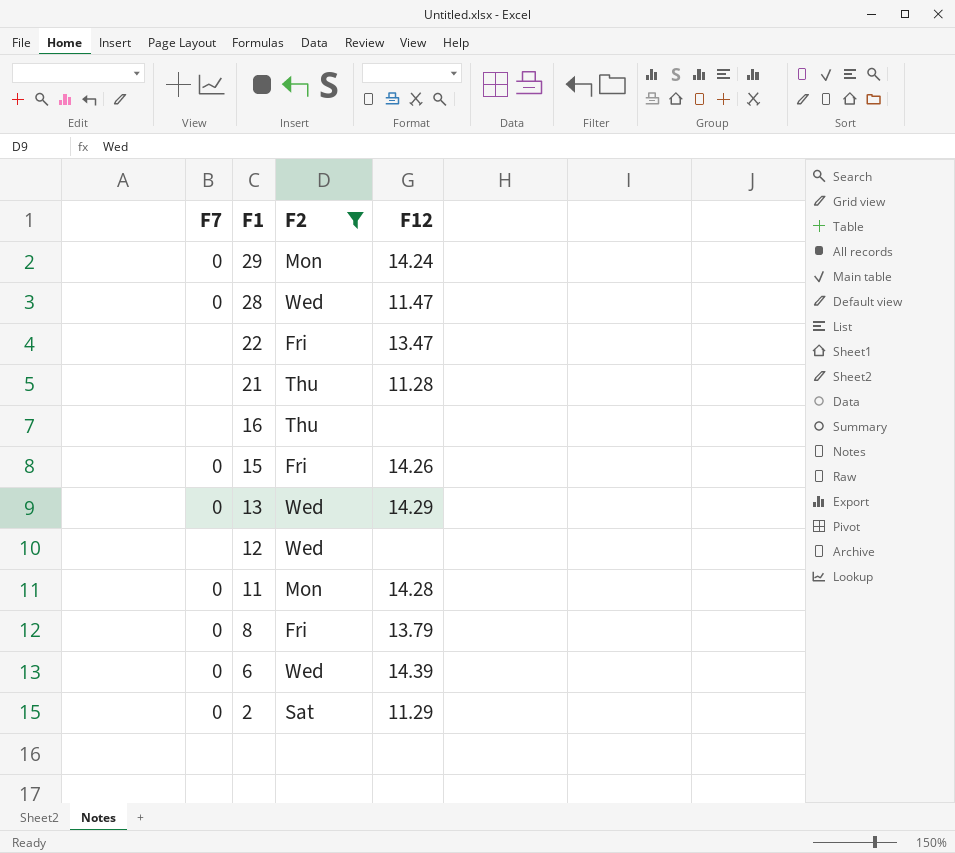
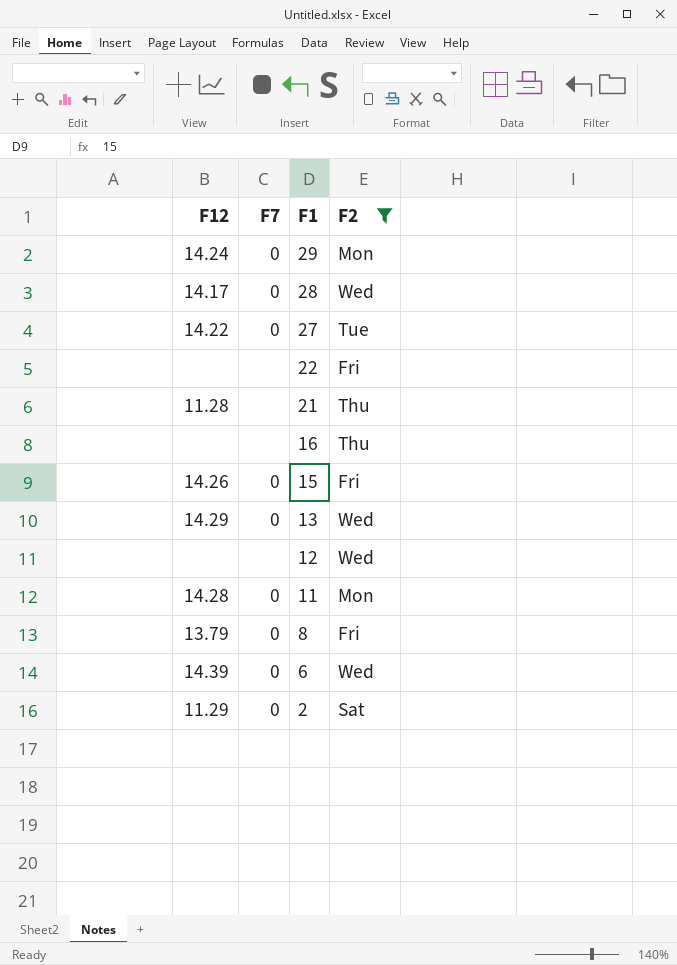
column F12 | position: 4 -> 1
28 | F12: 11.47 -> 14.17
row 27: none -> 14.22 | 0 | Tue
22 | F12: 13.47 -> none

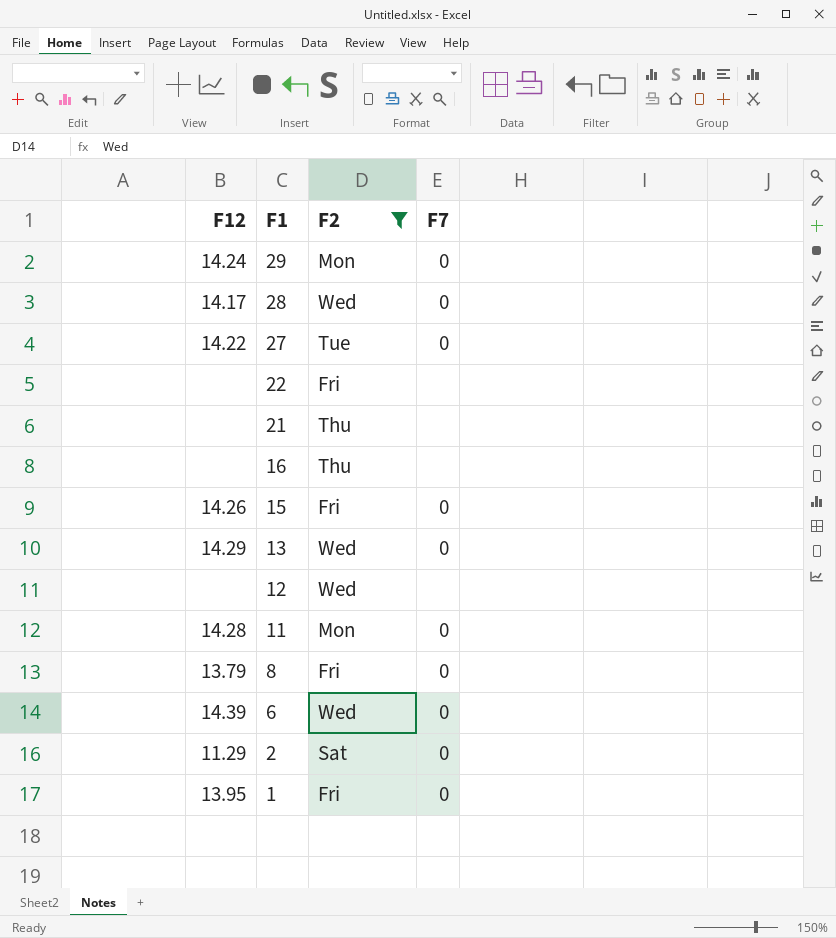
column F7 | position: 2 -> 4
21 | F12: 11.28 -> none
row 1: none -> 13.95 | Fri | 0

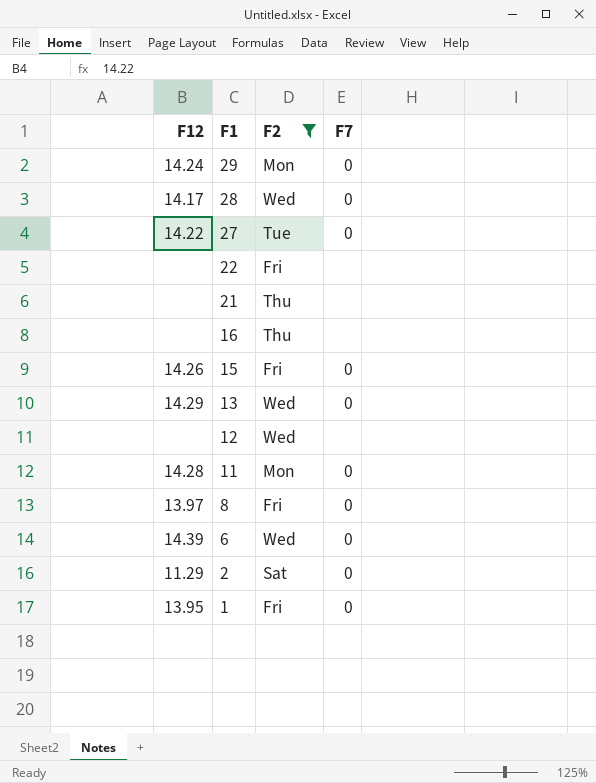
8 | F12: 13.79 -> 13.97

